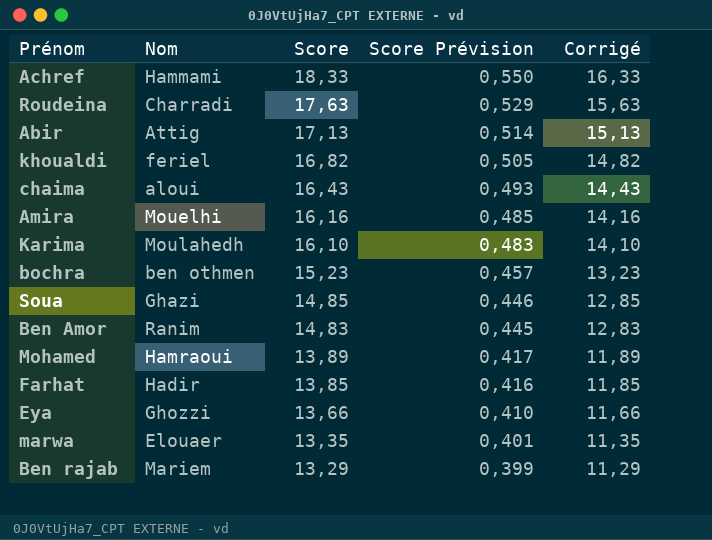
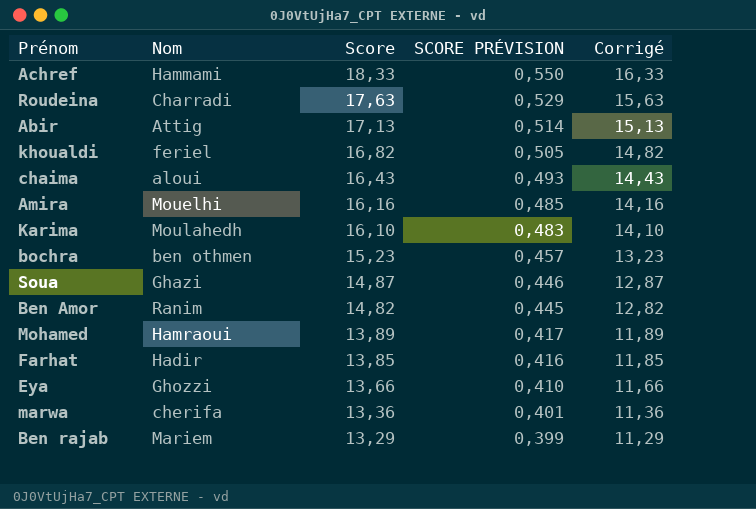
column name: Score Prévision -> SCORE PRÉVISION
Soua | Score: 14,85 -> 14,87
Soua | Corrigé: 12,85 -> 12,87
Ben Amor | Score: 14,83 -> 14,82
Ben Amor | Corrigé: 12,83 -> 12,82
marwa | Nom: Elouaer -> cherifa
marwa | Score: 13,35 -> 13,36
marwa | Corrigé: 11,35 -> 11,36

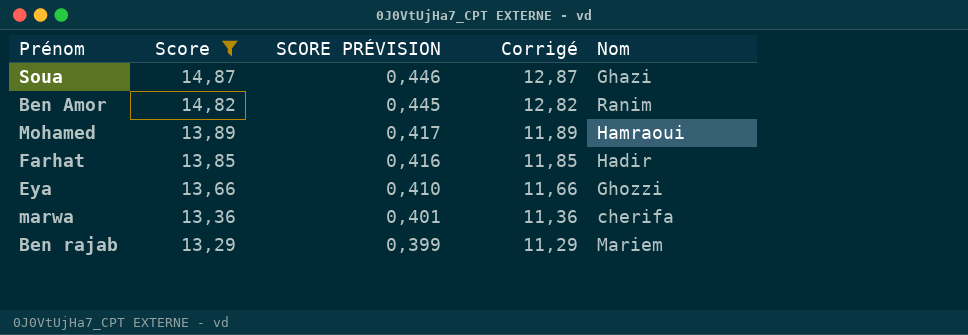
filter: none -> Score <= 14,87
column Nom | position: 2 -> 5

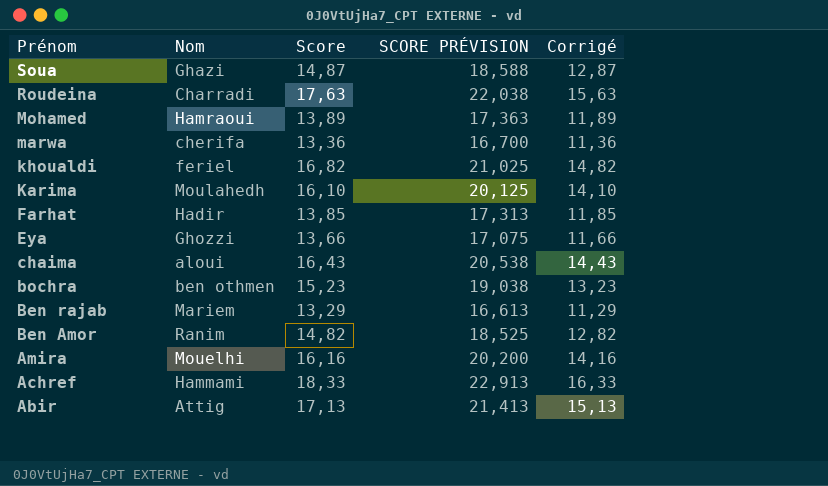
filter: Score <= 14,87 -> none
row order: Score descending -> Prénom descending
column Nom | position: 5 -> 2
column SCORE PRÉVISION | formula: [Score] * 0,03 -> [Score] * 1,25

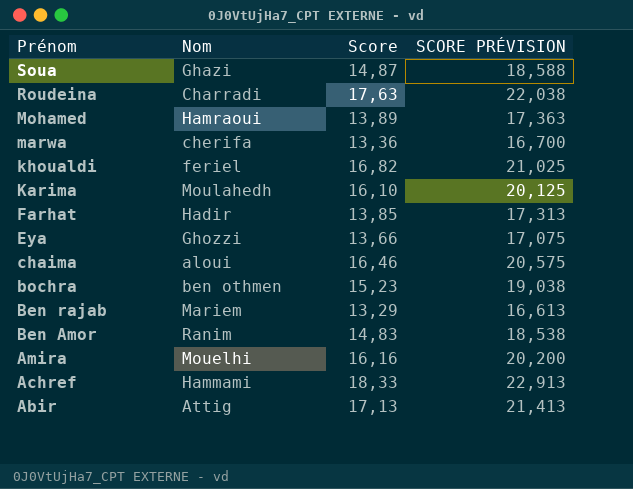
column Corrigé | formula: [Score] - 2 -> none
chaima | Score: 16,43 -> 16,46
chaima | SCORE PRÉVISION: 20,538 -> 20,575
Ben Amor | Score: 14,82 -> 14,83
Ben Amor | SCORE PRÉVISION: 18,525 -> 18,538

